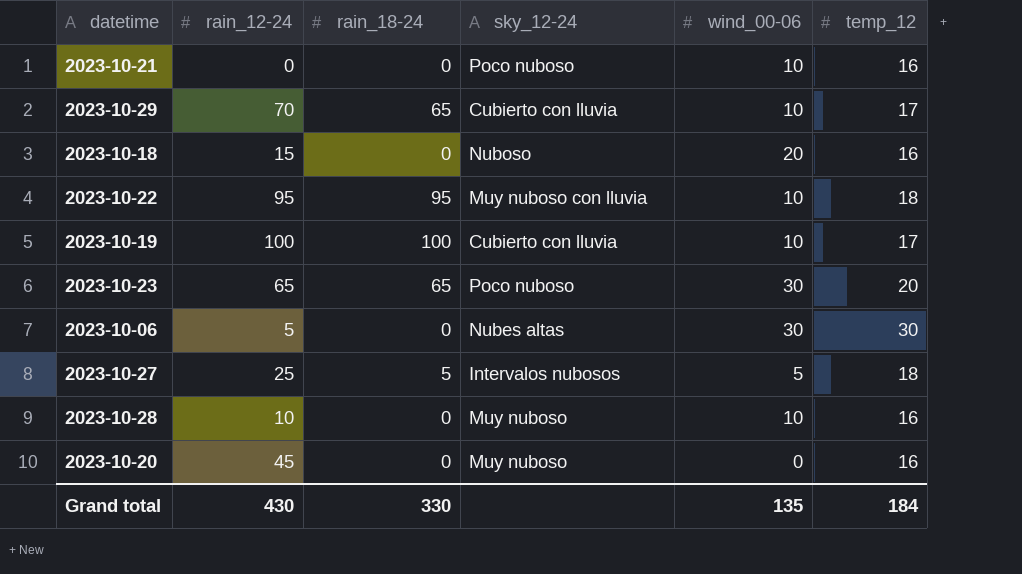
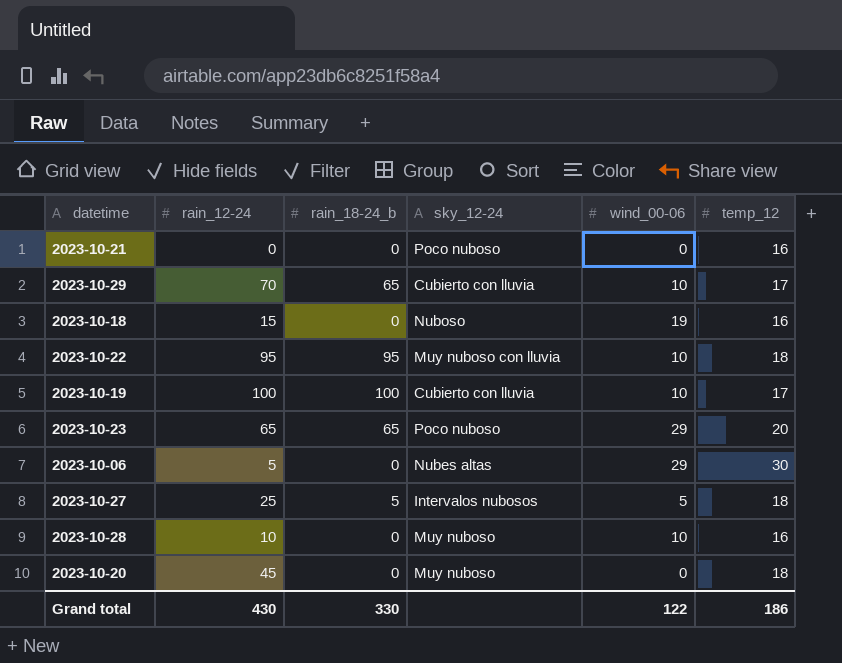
column name: rain_18-24 -> rain_18-24_b
2023-10-21 | wind_00-06: 10 -> 0
2023-10-18 | wind_00-06: 20 -> 19
2023-10-23 | wind_00-06: 30 -> 29
2023-10-06 | wind_00-06: 30 -> 29
2023-10-20 | temp_12: 16 -> 18
Grand total | wind_00-06: 135 -> 122
Grand total | temp_12: 184 -> 186

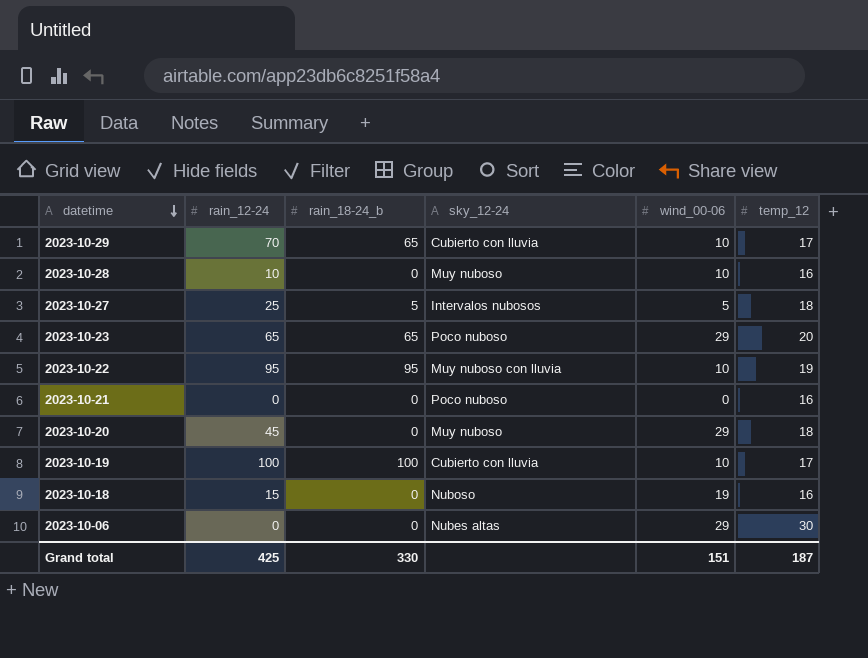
row order: none -> datetime descending
2023-10-22 | temp_12: 18 -> 19
2023-10-20 | wind_00-06: 0 -> 29
2023-10-06 | rain_12-24: 5 -> 0
Grand total | rain_12-24: 430 -> 425
Grand total | wind_00-06: 122 -> 151
Grand total | temp_12: 186 -> 187

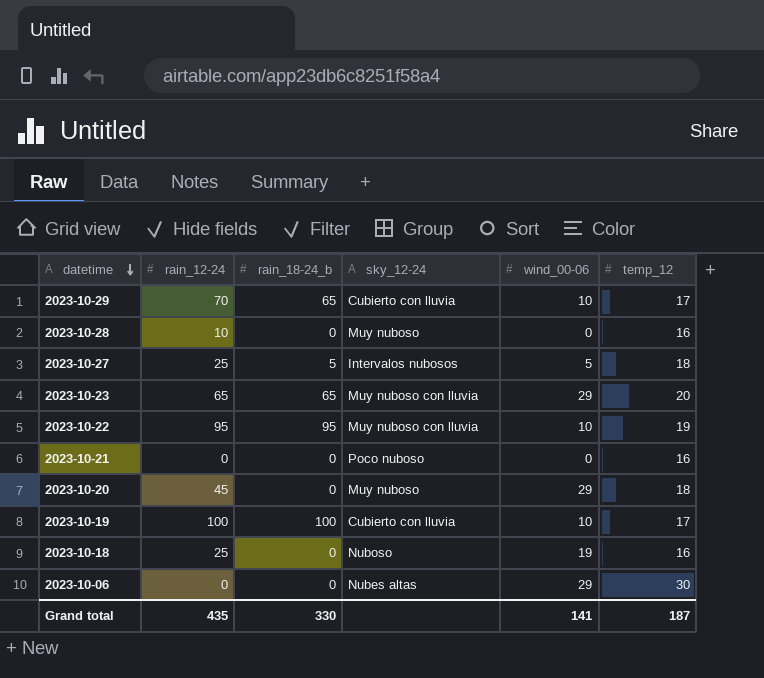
2023-10-28 | wind_00-06: 10 -> 0
2023-10-23 | sky_12-24: Poco nuboso -> Muy nuboso con lluvia
2023-10-18 | rain_12-24: 15 -> 25
Grand total | rain_12-24: 425 -> 435
Grand total | wind_00-06: 151 -> 141

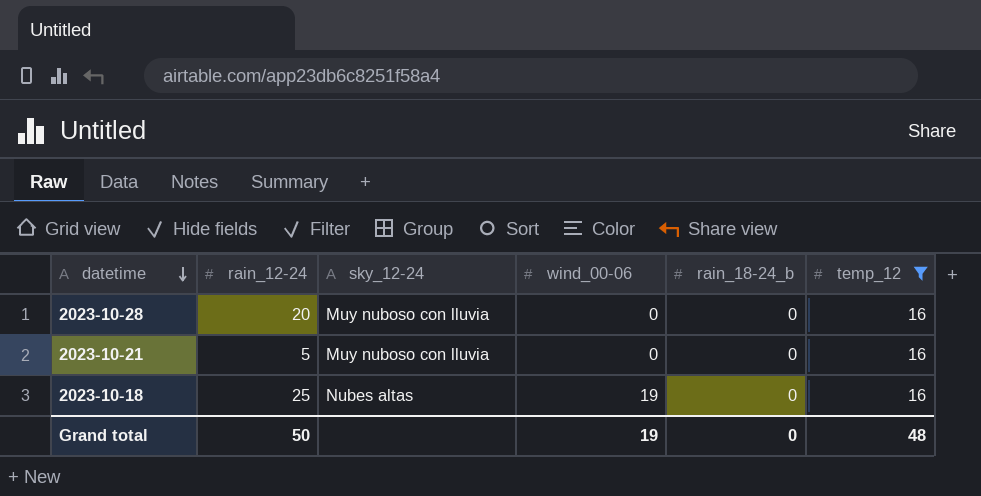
filter: none -> temp_12 = 16
column rain_18-24_b | position: 3 -> 5
2023-10-28 | rain_12-24: 10 -> 20
2023-10-28 | sky_12-24: Muy nuboso -> Muy nuboso con lluvia
2023-10-21 | rain_12-24: 0 -> 5
2023-10-21 | sky_12-24: Poco nuboso -> Muy nuboso con lluvia
2023-10-18 | sky_12-24: Nuboso -> Nubes altas
Grand total | rain_12-24: 435 -> 50
Grand total | wind_00-06: 141 -> 19
Grand total | rain_18-24_b: 330 -> 0
Grand total | temp_12: 187 -> 48

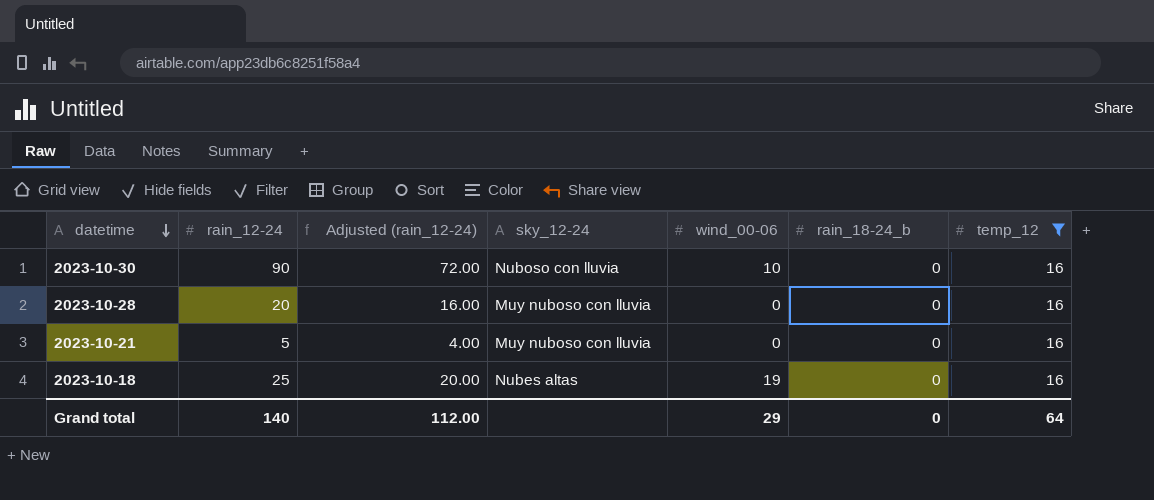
column Adjusted (rain_12-24) | formula: none -> [rain_12-24] * 0.8
row 2023-10-30: none -> 90 | 72.00 | Nuboso con lluvia | 10 | 0 | 16
Grand total | rain_12-24: 50 -> 140
Grand total | wind_00-06: 19 -> 29
Grand total | temp_12: 48 -> 64

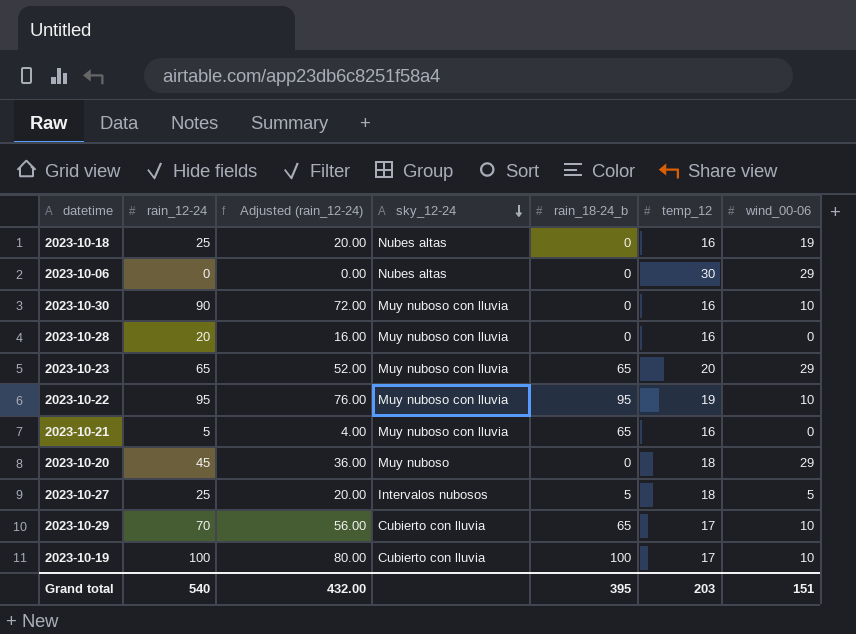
filter: temp_12 = 16 -> none
row order: datetime descending -> sky_12-24 descending
column wind_00-06 | position: 5 -> 7
2023-10-30 | sky_12-24: Nuboso con lluvia -> Muy nuboso con lluvia
2023-10-21 | rain_18-24_b: 0 -> 65
Grand total | rain_12-24: 140 -> 540
Grand total | Adjusted (rain_12-24): 112.00 -> 432.00
Grand total | rain_18-24_b: 0 -> 395
Grand total | temp_12: 64 -> 203
Grand total | wind_00-06: 29 -> 151

